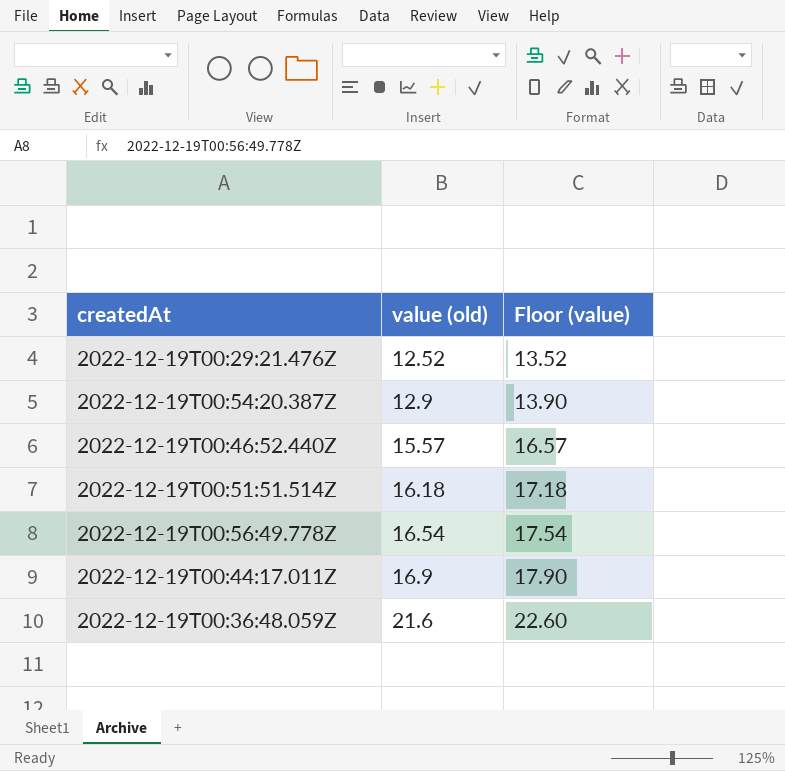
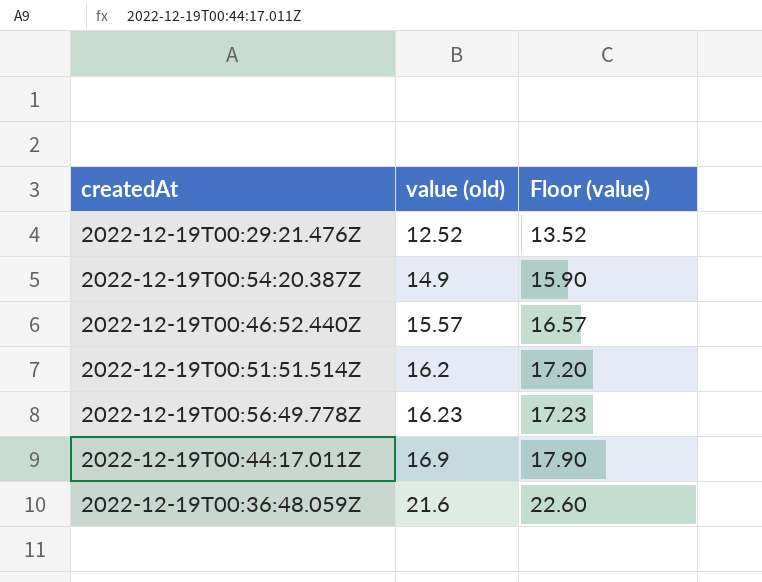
2022-12-19T00:54:20.387Z | value (old): 12.9 -> 14.9
2022-12-19T00:54:20.387Z | Floor (value): 13.90 -> 15.90
2022-12-19T00:51:51.514Z | value (old): 16.18 -> 16.2
2022-12-19T00:51:51.514Z | Floor (value): 17.18 -> 17.20
2022-12-19T00:56:49.778Z | value (old): 16.54 -> 16.23
2022-12-19T00:56:49.778Z | Floor (value): 17.54 -> 17.23

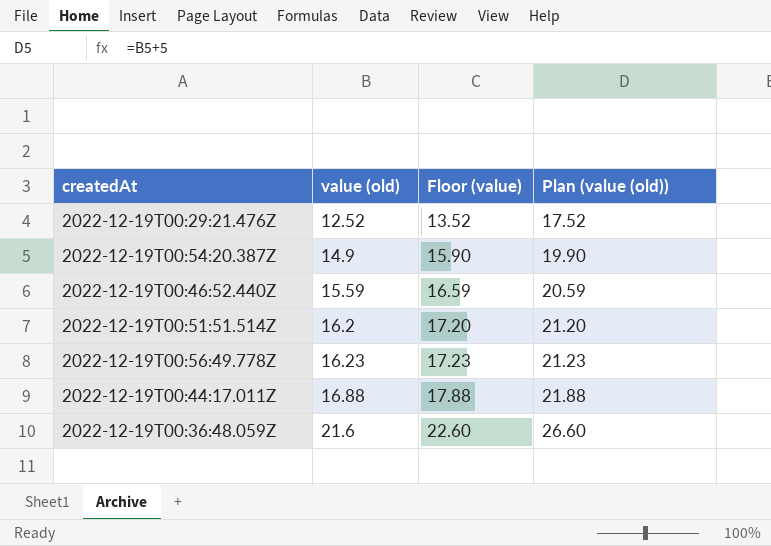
column Plan (value (old)) | formula: none -> [value (old)] + 5
2022-12-19T00:46:52.440Z | value (old): 15.57 -> 15.59
2022-12-19T00:46:52.440Z | Floor (value): 16.57 -> 16.59
2022-12-19T00:44:17.011Z | value (old): 16.9 -> 16.88
2022-12-19T00:44:17.011Z | Floor (value): 17.90 -> 17.88

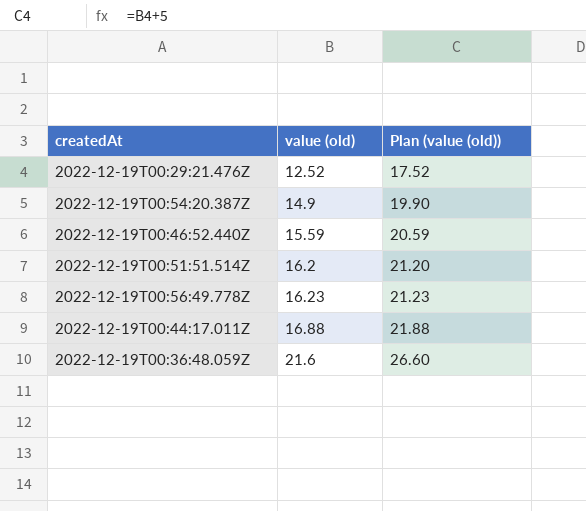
column Floor (value) | formula: [value (old)] + 1 -> none

